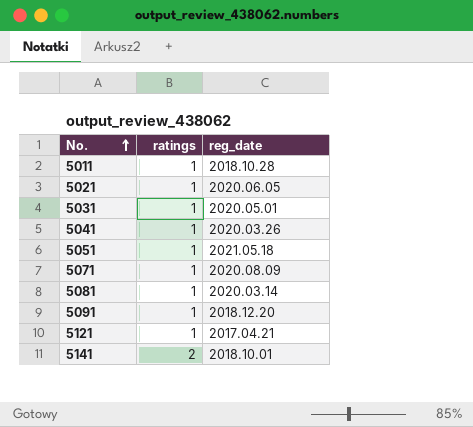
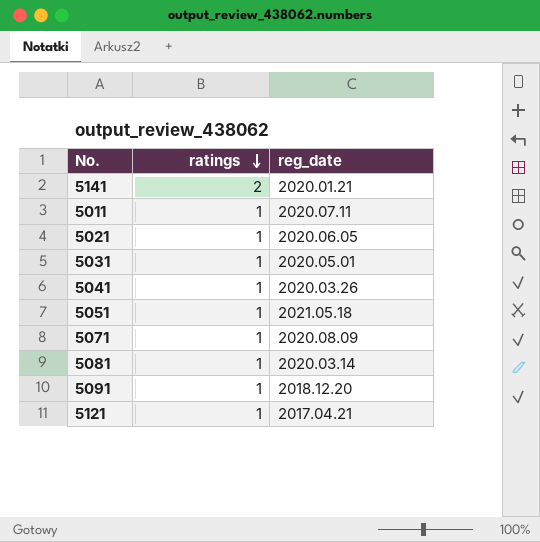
row order: No. ascending -> ratings descending
5141 | reg_date: 2018.10.01 -> 2020.01.21
5011 | reg_date: 2018.10.28 -> 2020.07.11

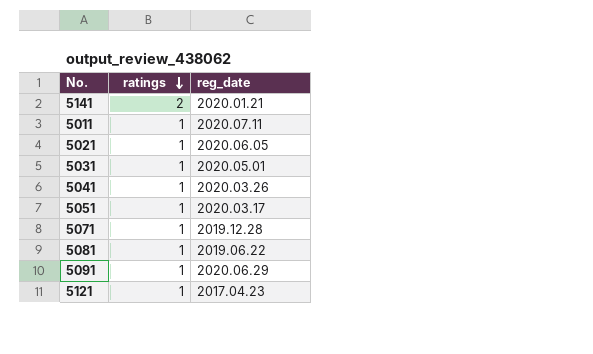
5051 | reg_date: 2021.05.18 -> 2020.03.17
5071 | reg_date: 2020.08.09 -> 2019.12.28
5081 | reg_date: 2020.03.14 -> 2019.06.22
5091 | reg_date: 2018.12.20 -> 2020.06.29
5121 | reg_date: 2017.04.21 -> 2017.04.23

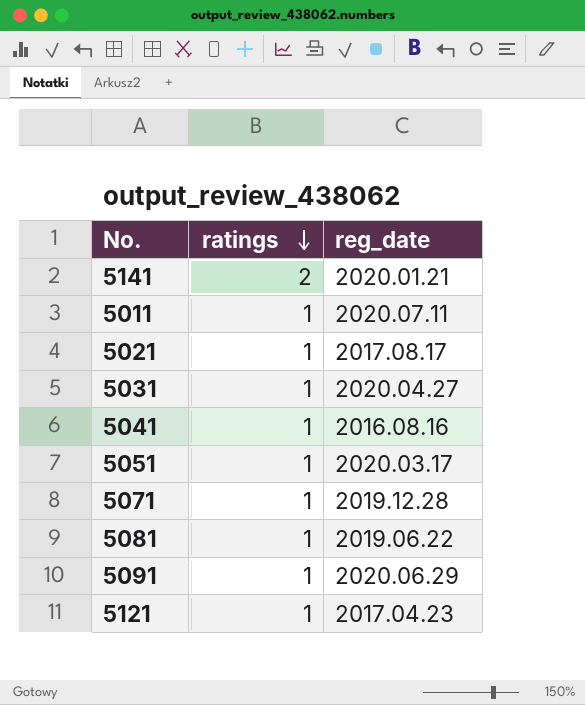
5021 | reg_date: 2020.06.05 -> 2017.08.17
5031 | reg_date: 2020.05.01 -> 2020.04.27
5041 | reg_date: 2020.03.26 -> 2016.08.16

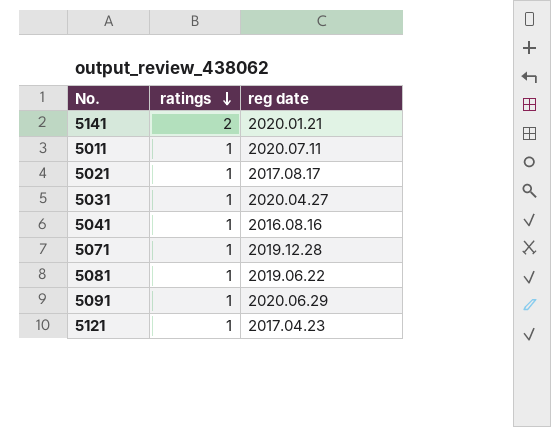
column name: reg_date -> reg date
row 5051: 1 | 2020.03.17 -> none

